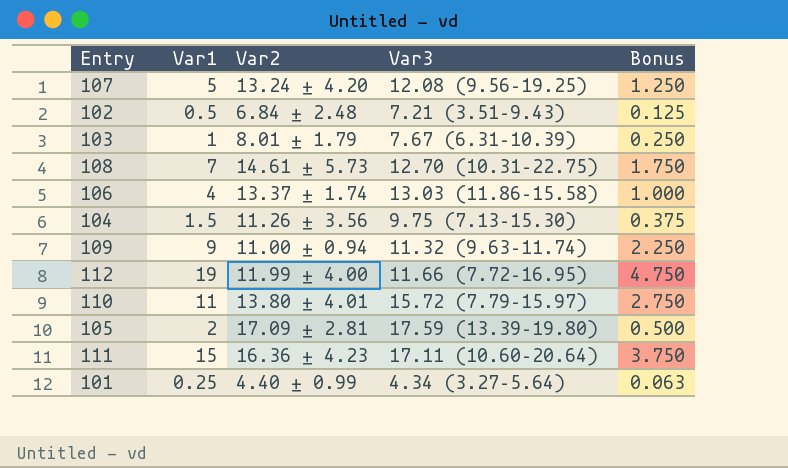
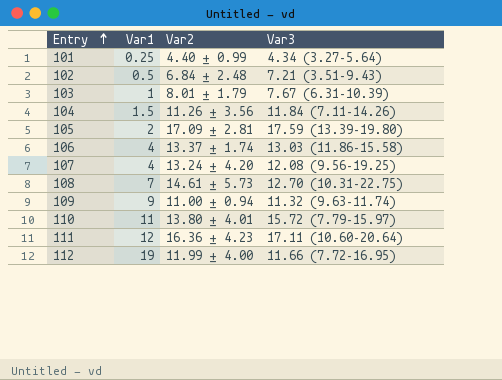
row order: none -> Entry ascending
column Bonus | formula: [Var1] * 0.25 -> none
104 | Var3: 9.75 (7.13–15.30) -> 11.84 (7.11–14.26)
107 | Var1: 5 -> 4
111 | Var1: 15 -> 12

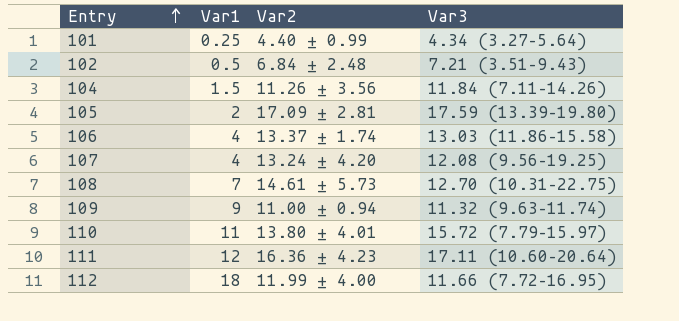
row 103: 1 | 8.01 ± 1.79 | 7.67 (6.31–10.39) -> none
112 | Var1: 19 -> 18

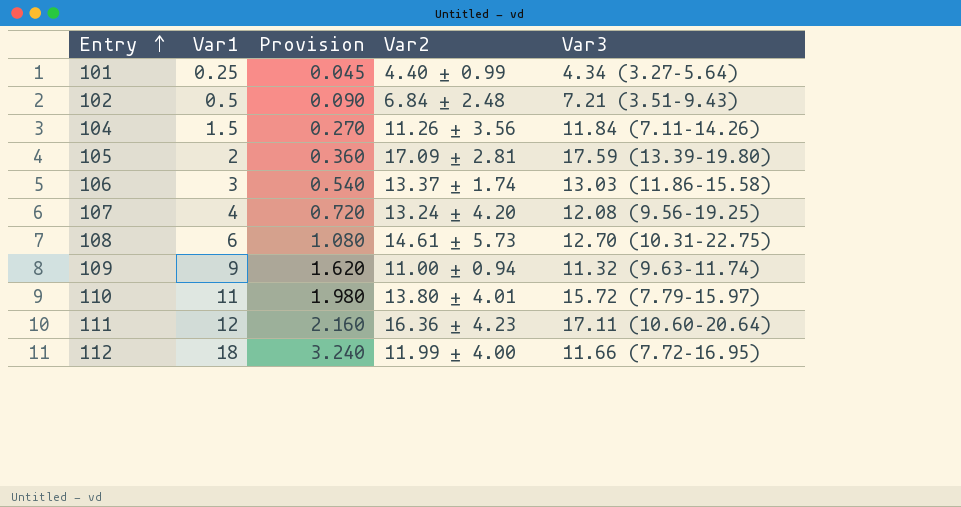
column Provision | formula: none -> [Var1] * 0.18
106 | Var1: 4 -> 3
108 | Var1: 7 -> 6

